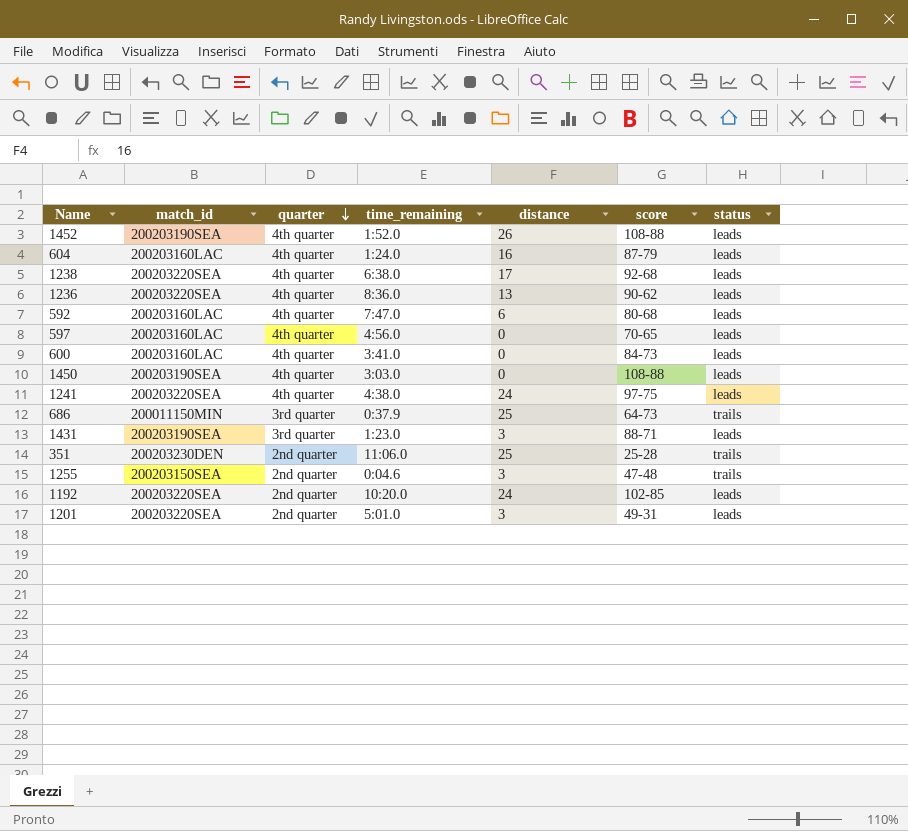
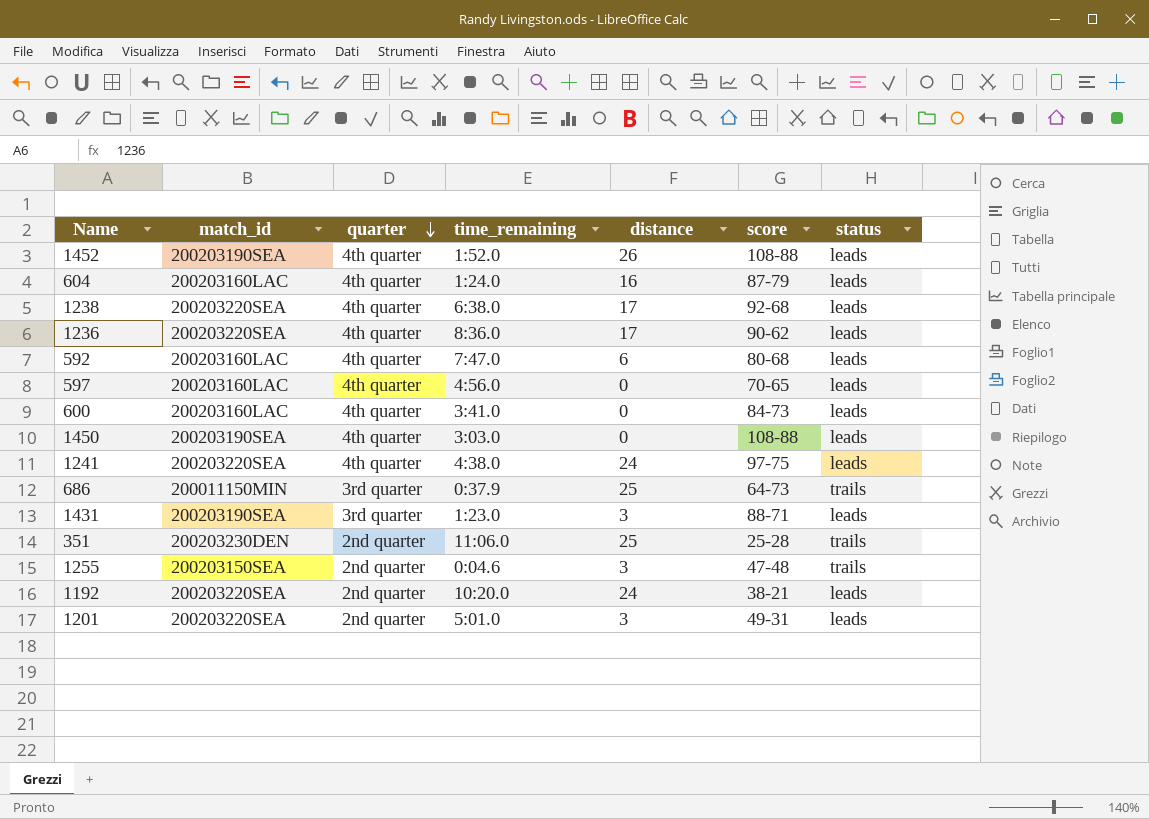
1236 | distance: 13 -> 17
1192 | score: 102-85 -> 38-21

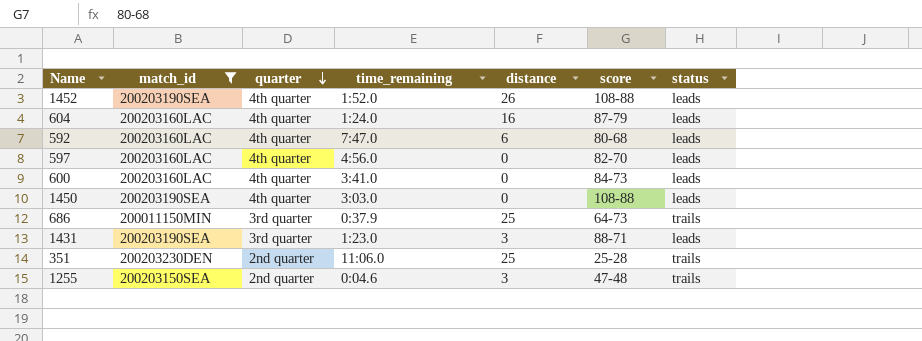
filter: none -> match_id != 200203220SEA
597 | score: 70-65 -> 82-70

